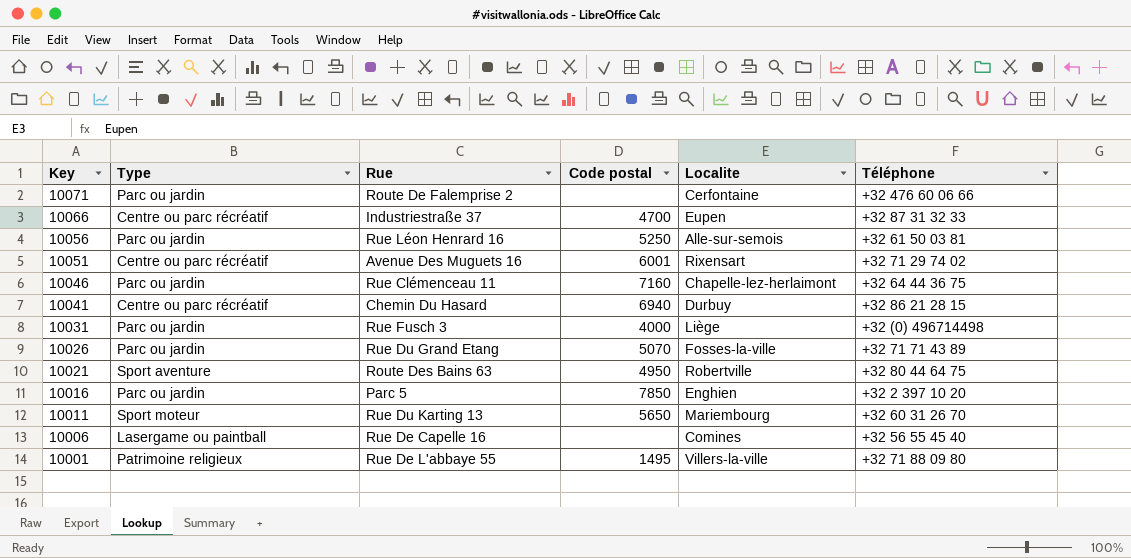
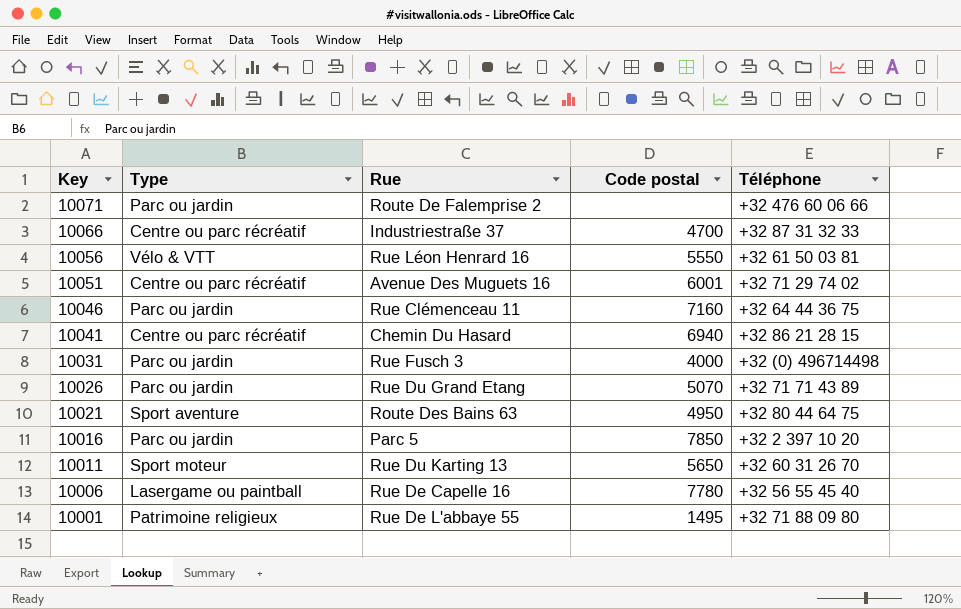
column Localite | position: 5 -> none
10056 | Type: Parc ou jardin -> Vélo & VTT
10056 | Code postal: 5250 -> 5550
10006 | Code postal: none -> 7780

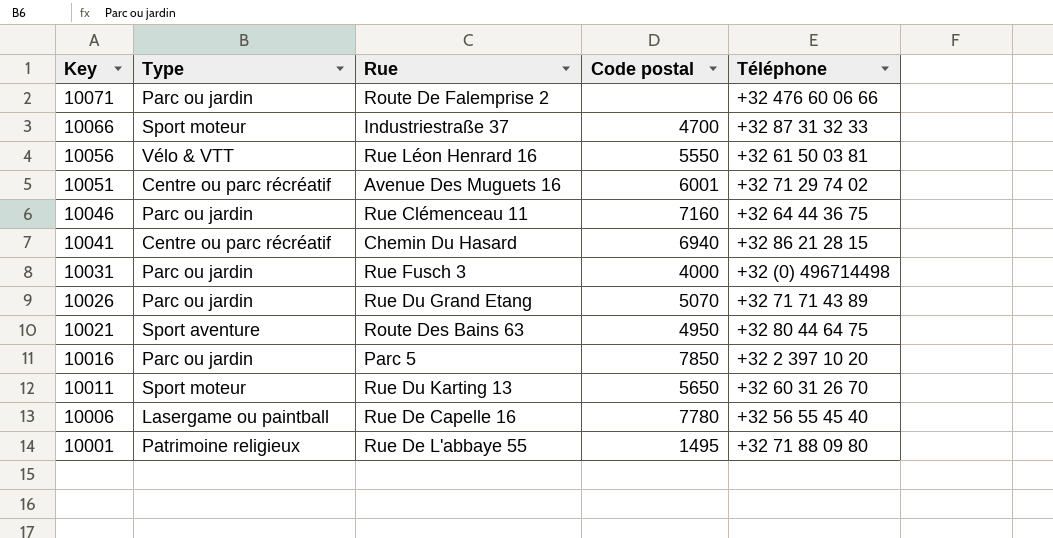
10066 | Type: Centre ou parc récréatif -> Sport moteur

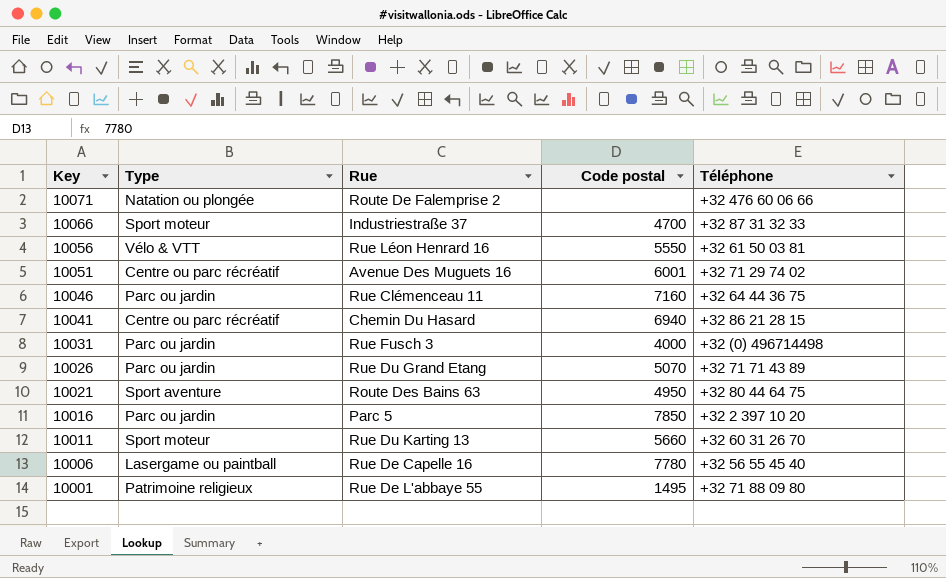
10071 | Type: Parc ou jardin -> Natation ou plongée
10011 | Code postal: 5650 -> 5660

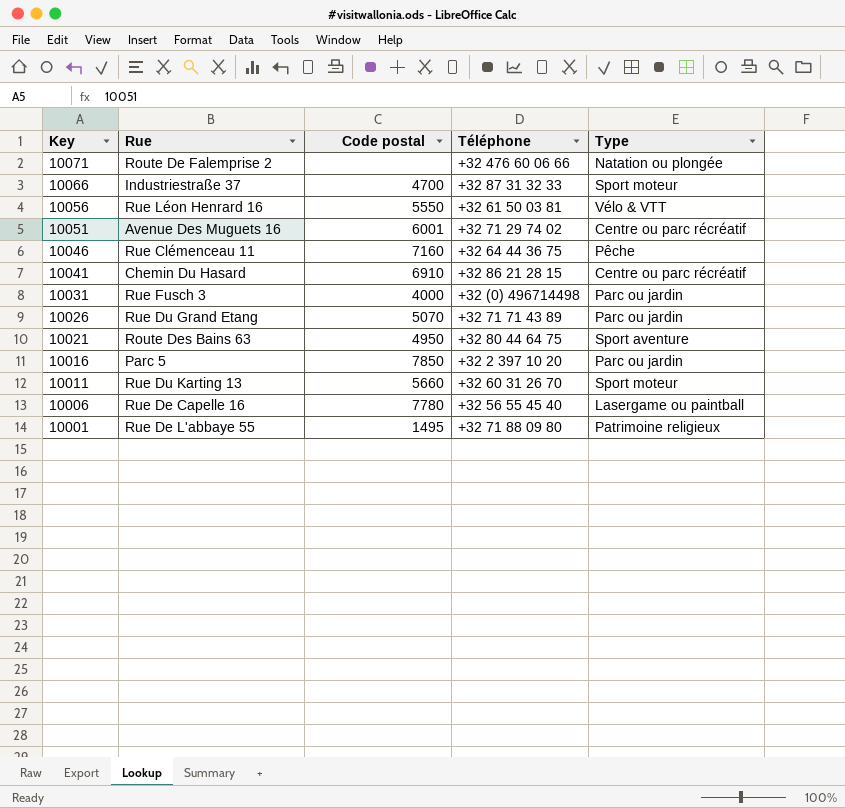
column Type | position: 2 -> 5
10046 | Type: Parc ou jardin -> Pêche
10041 | Code postal: 6940 -> 6910

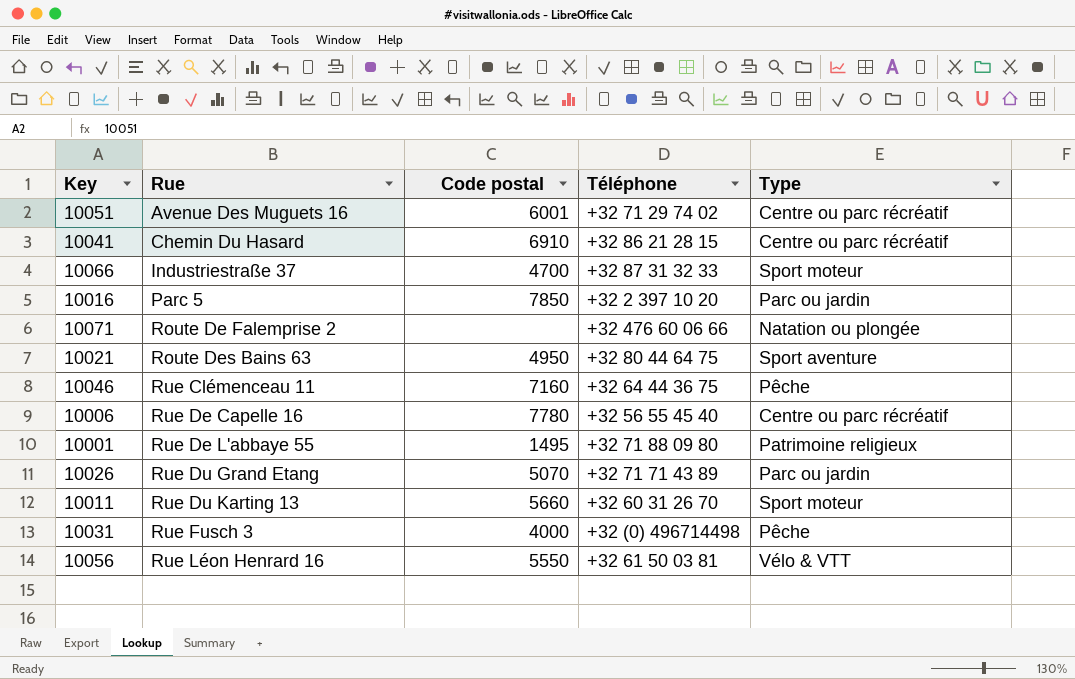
row order: Key descending -> Rue ascending
10006 | Type: Lasergame ou paintball -> Centre ou parc récréatif
10031 | Type: Parc ou jardin -> Pêche

